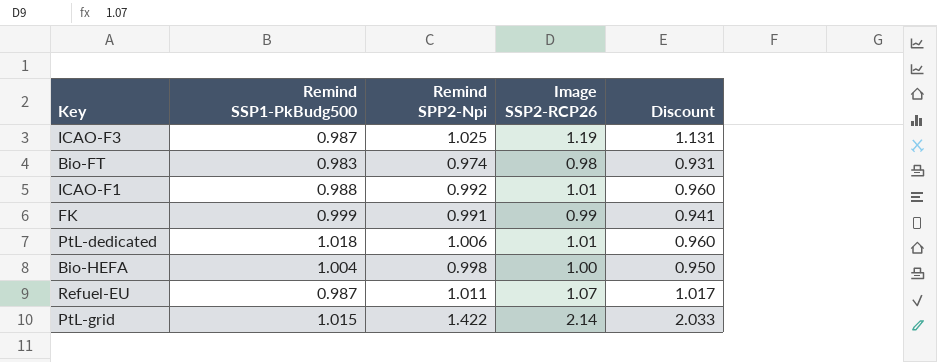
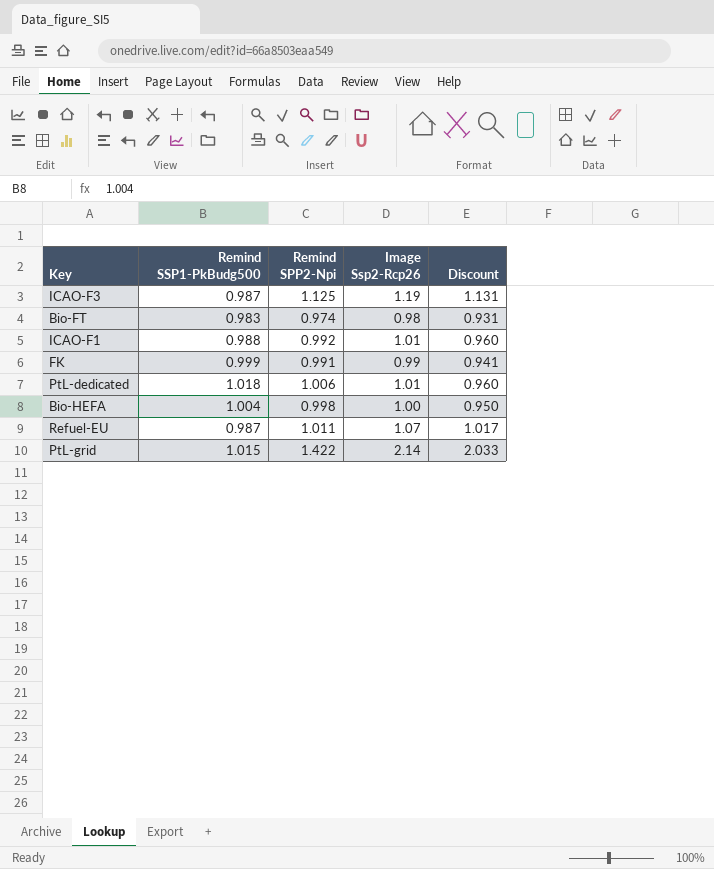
column name: Image SSP2-RCP26 -> Image Ssp2-Rcp26
ICAO-F3 | Remind SPP2-Npi: 1.025 -> 1.125

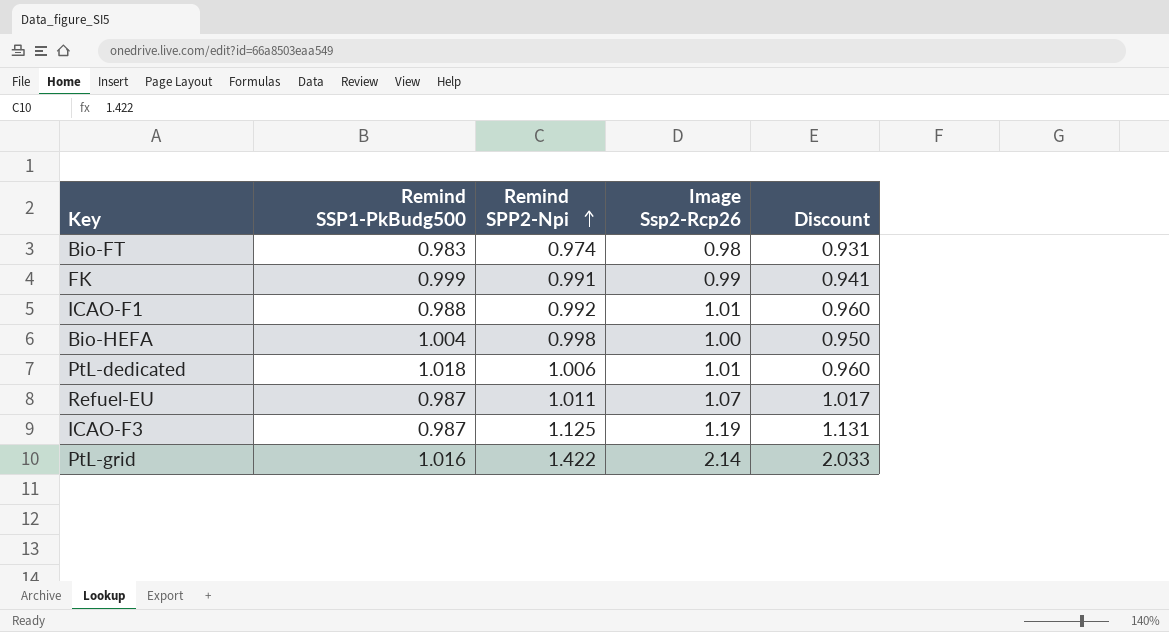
row order: none -> Remind SPP2-Npi ascending
PtL-grid | Remind SSP1-PkBudg500: 1.015 -> 1.016

